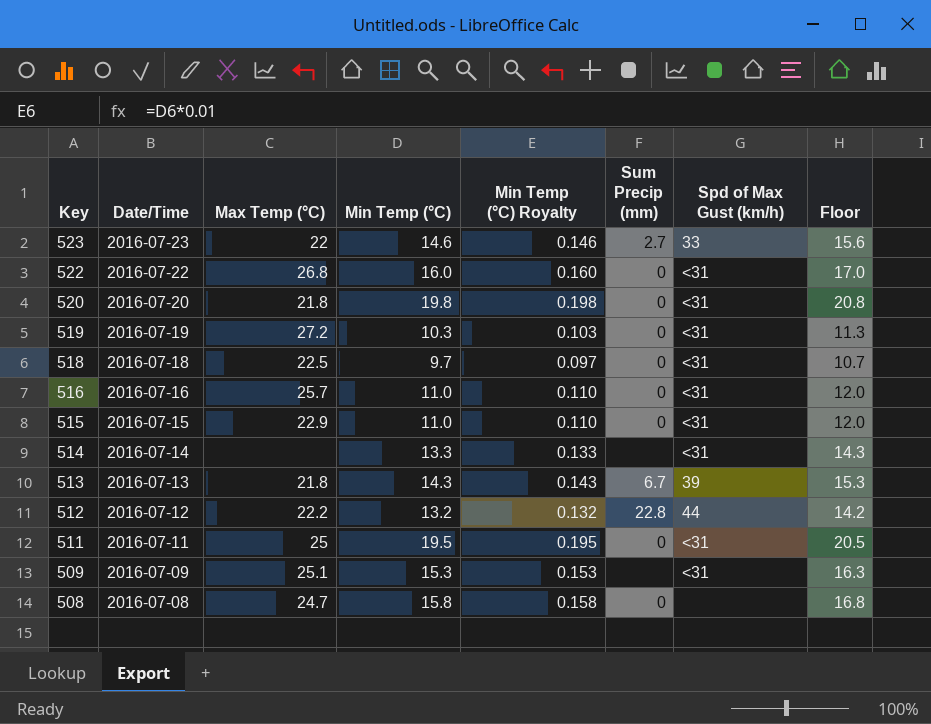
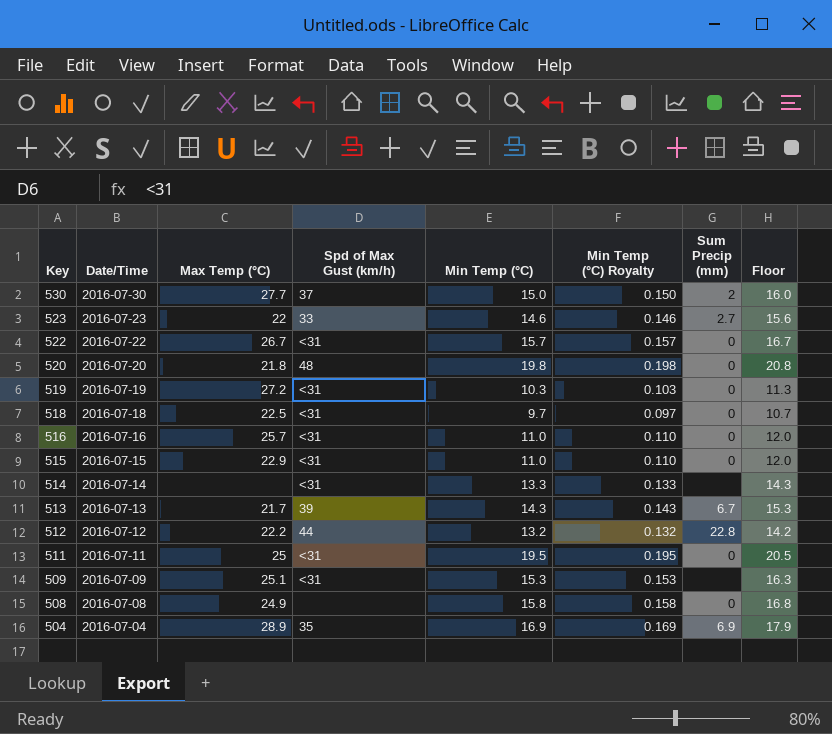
column Spd of Max Gust (km/h) | position: 7 -> 4
row 530: none -> 2016-07-30 | 27.7 | 37 | 15.0 | 0.150 | 2 | 16.0
522 | Max Temp (°C): 26.8 -> 26.7
522 | Min Temp (°C): 16.0 -> 15.7
522 | Min Temp (°C) Royalty: 0.160 -> 0.157
522 | Floor: 17.0 -> 16.7
520 | Spd of Max Gust (km/h): <31 -> 48
513 | Max Temp (°C): 21.8 -> 21.7
508 | Max Temp (°C): 24.7 -> 24.9
row 504: none -> 2016-07-04 | 28.9 | 35 | 16.9 | 0.169 | 6.9 | 17.9

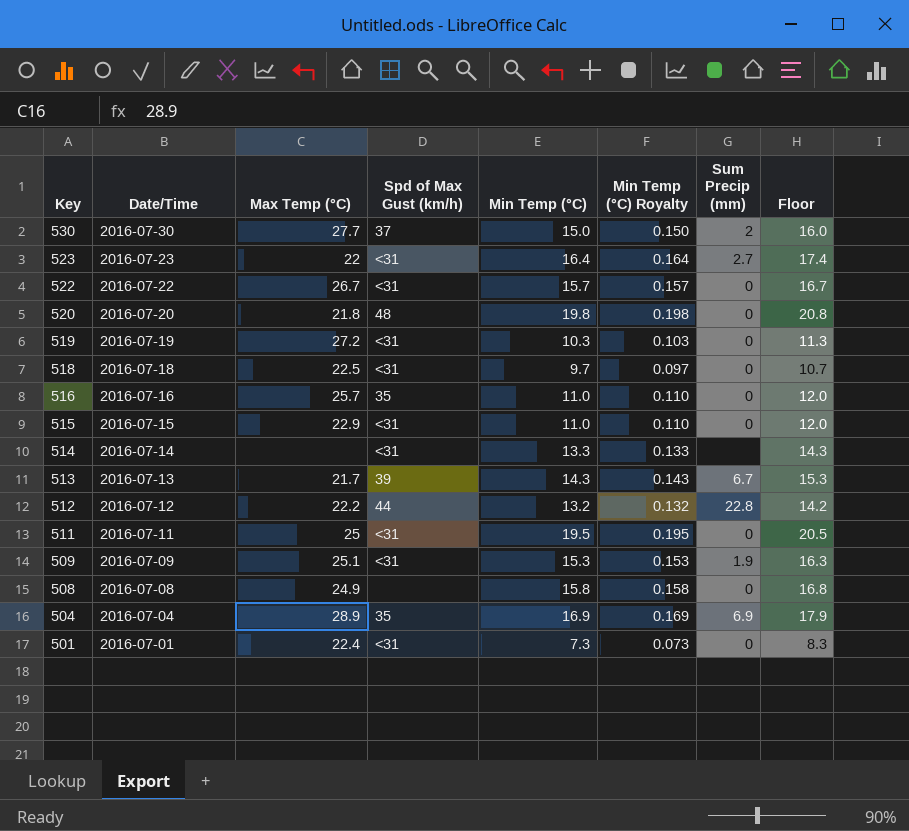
523 | Spd of Max Gust (km/h): 33 -> <31
523 | Min Temp (°C): 14.6 -> 16.4
523 | Min Temp (°C) Royalty: 0.146 -> 0.164
523 | Floor: 15.6 -> 17.4
516 | Spd of Max Gust (km/h): <31 -> 35
509 | Sum Precip (mm): none -> 1.9
row 501: none -> 2016-07-01 | 22.4 | <31 | 7.3 | 0.073 | 0 | 8.3

